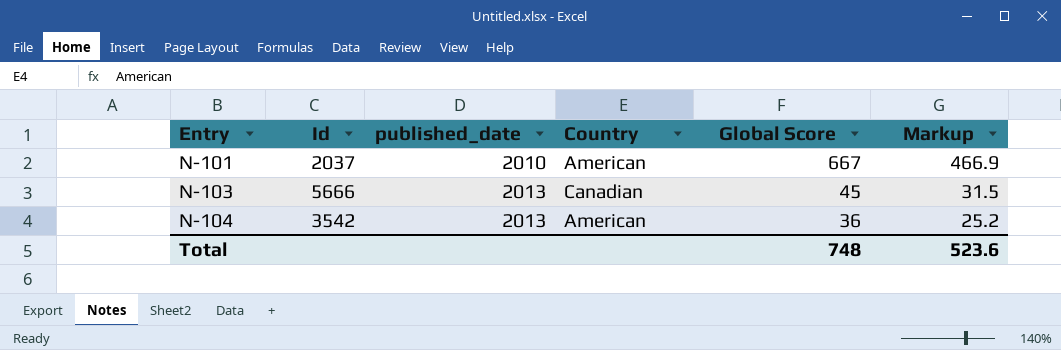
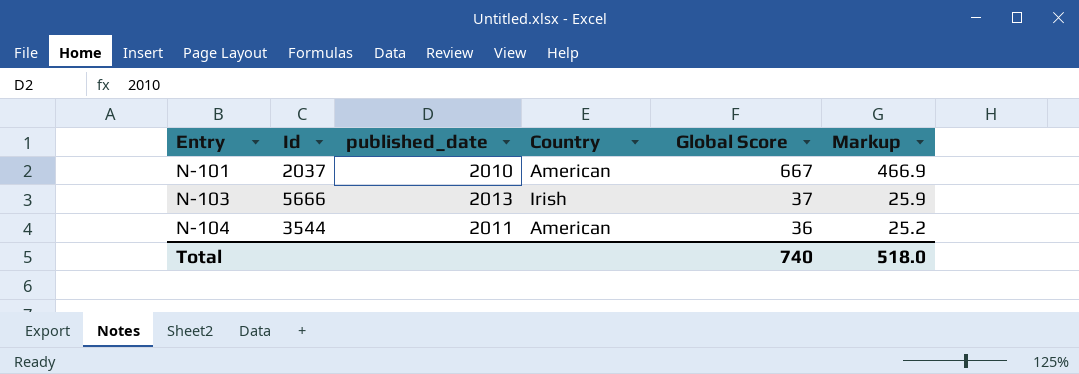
N-103 | Country: Canadian -> Irish
N-103 | Global Score: 45 -> 37
N-103 | Markup: 31.5 -> 25.9
N-104 | Id: 3542 -> 3544
N-104 | published_date: 2013 -> 2011
Total | Global Score: 748 -> 740
Total | Markup: 523.6 -> 518.0

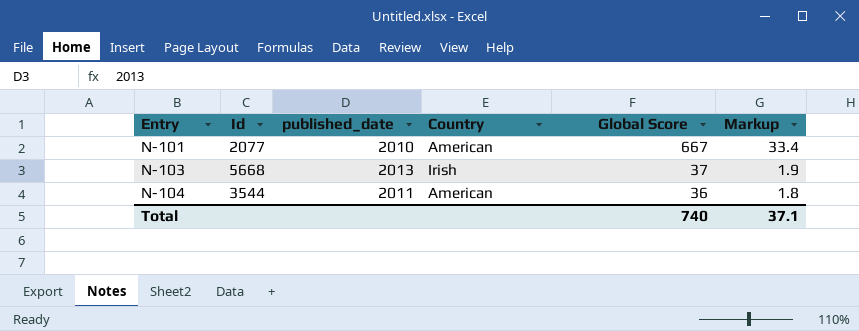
column Markup | formula: [Global Score] * 0.7 -> [Global Score] * 0.05
N-101 | Id: 2037 -> 2077
N-103 | Id: 5666 -> 5668
Total | Markup: 518.0 -> 37.1

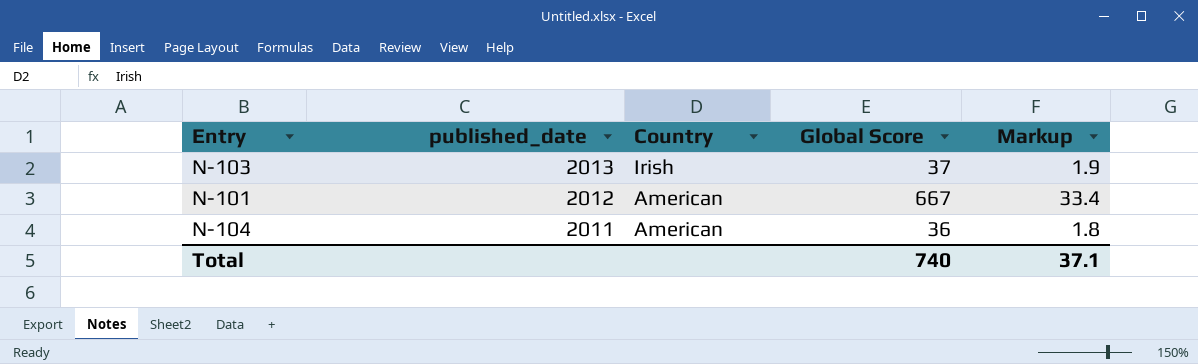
row order: Entry ascending -> published_date descending
column Id | position: 2 -> none
N-101 | published_date: 2010 -> 2012

